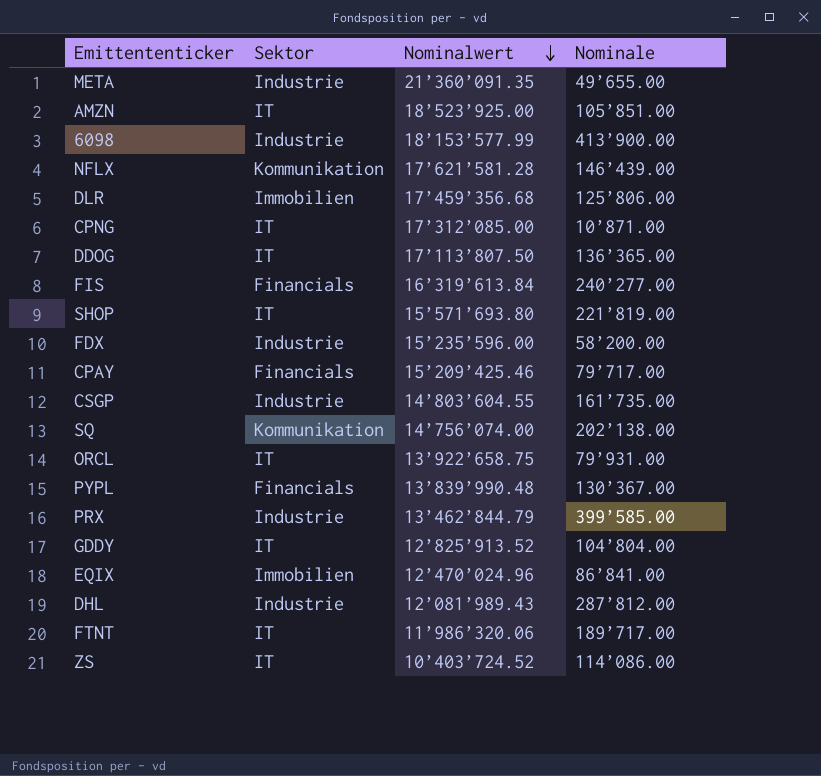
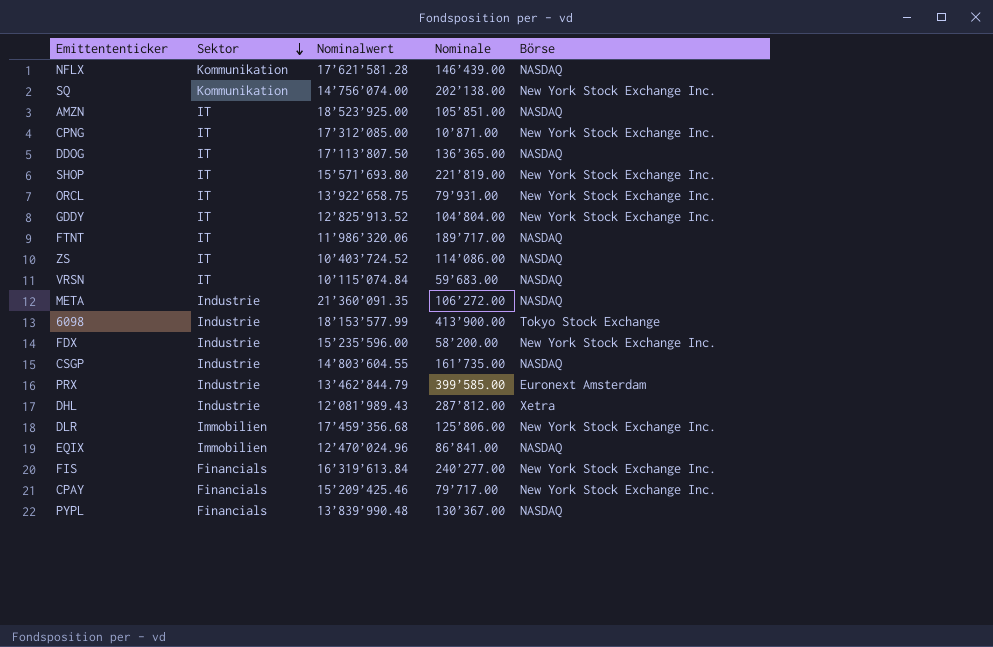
row order: Nominalwert descending -> Sektor descending
column Börse | position: none -> 5
row VRSN: none -> IT | 10’115’074.84 | 59’683.00 | NASDAQ
META | Nominale: 49’655.00 -> 106’272.00

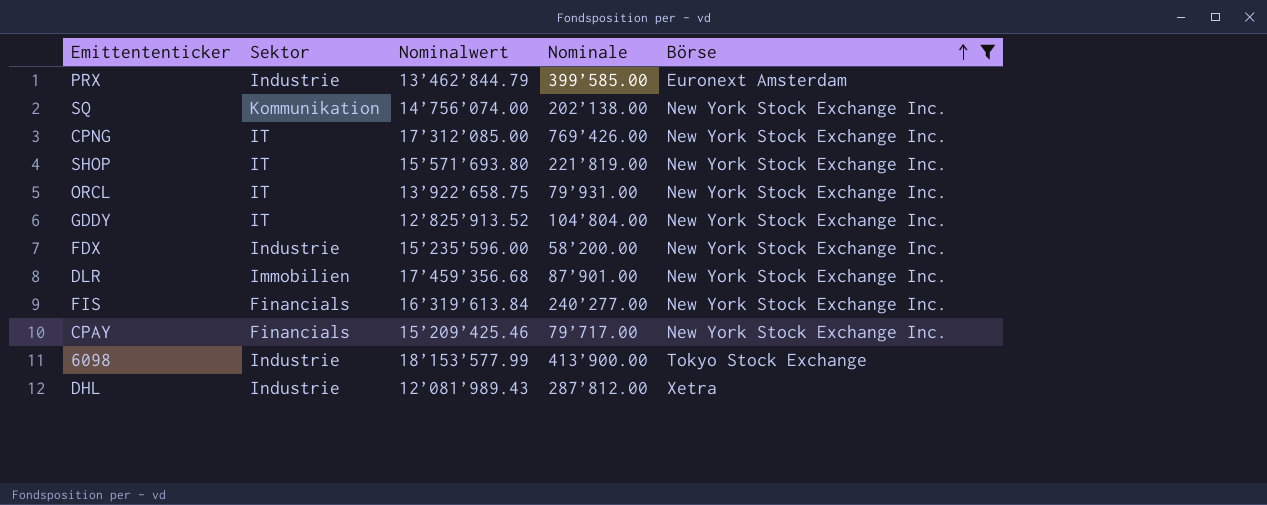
filter: none -> Börse != NASDAQ
row order: Sektor descending -> Börse ascending
CPNG | Nominale: 10’871.00 -> 769’426.00
DLR | Nominale: 125’806.00 -> 87’901.00

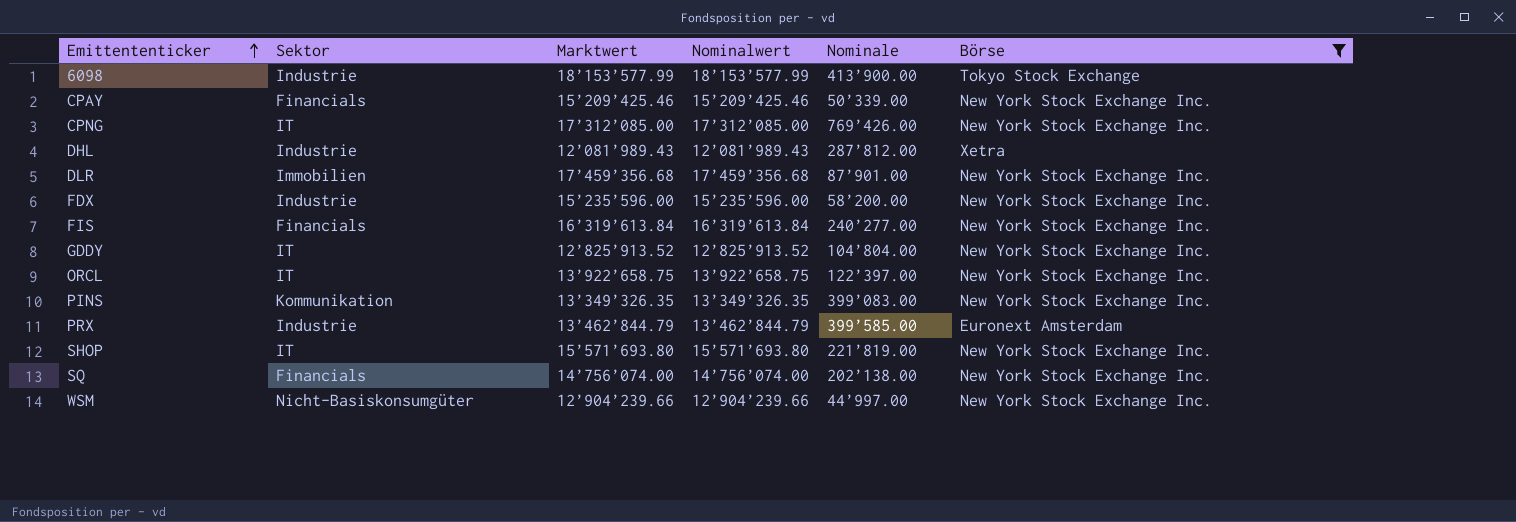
row order: Börse ascending -> Emittententicker ascending
column Marktwert | position: none -> 3
CPAY | Nominale: 79’717.00 -> 50’339.00
ORCL | Nominale: 79’931.00 -> 122’397.00
row PINS: none -> Kommunikation | 13’349’326.35 | 13’349’326.35 | 399’083.00 | New York Stock Exchange Inc.
SQ | Sektor: Kommunikation -> Financials
row WSM: none -> Nicht-Basiskonsumgüter | 12’904’239.66 | 12’904’239.66 | 44’997.00 | New York Stock Exchange Inc.

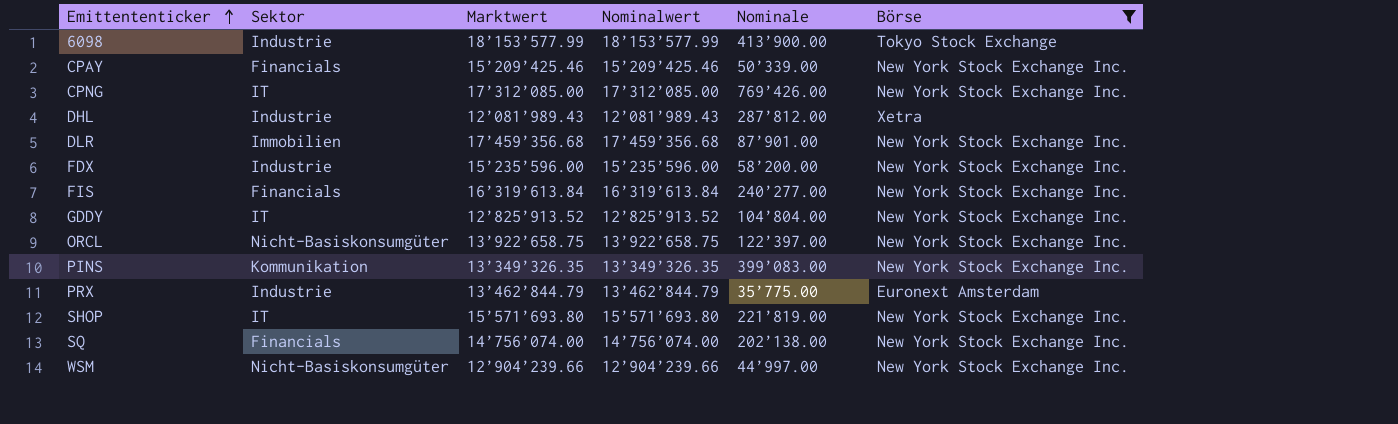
ORCL | Sektor: IT -> Nicht-Basiskonsumgüter
PRX | Nominale: 399’585.00 -> 35’775.00

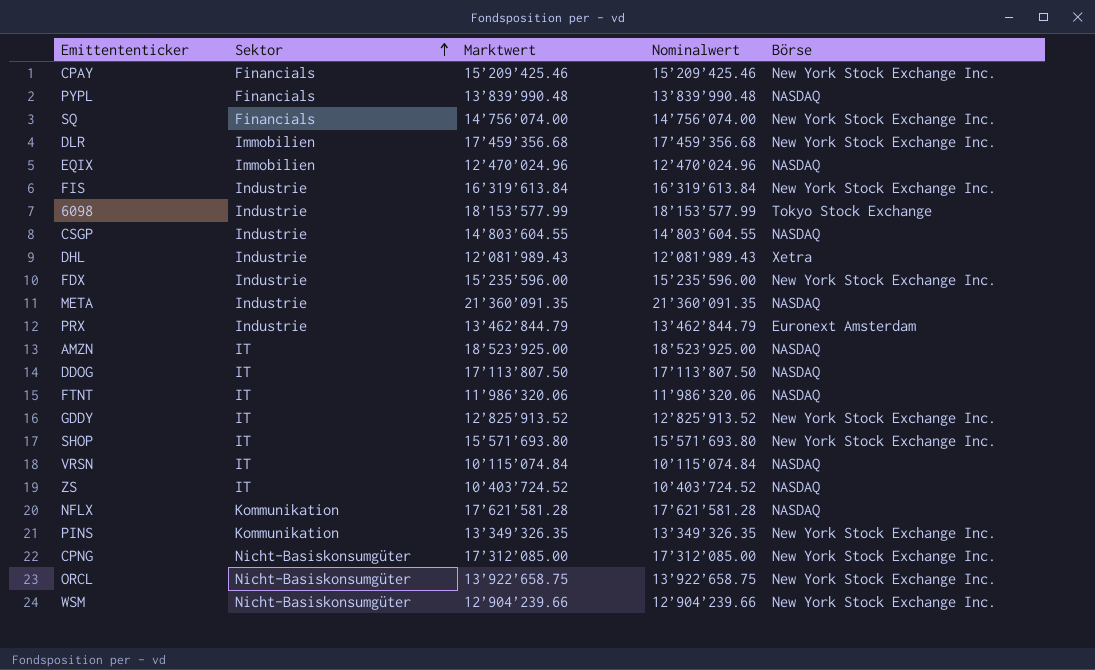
filter: Börse != NASDAQ -> none
row order: Emittententicker ascending -> Sektor ascending
column Nominale | position: 5 -> none
FIS | Sektor: Financials -> Industrie
CPNG | Sektor: IT -> Nicht-Basiskonsumgüter

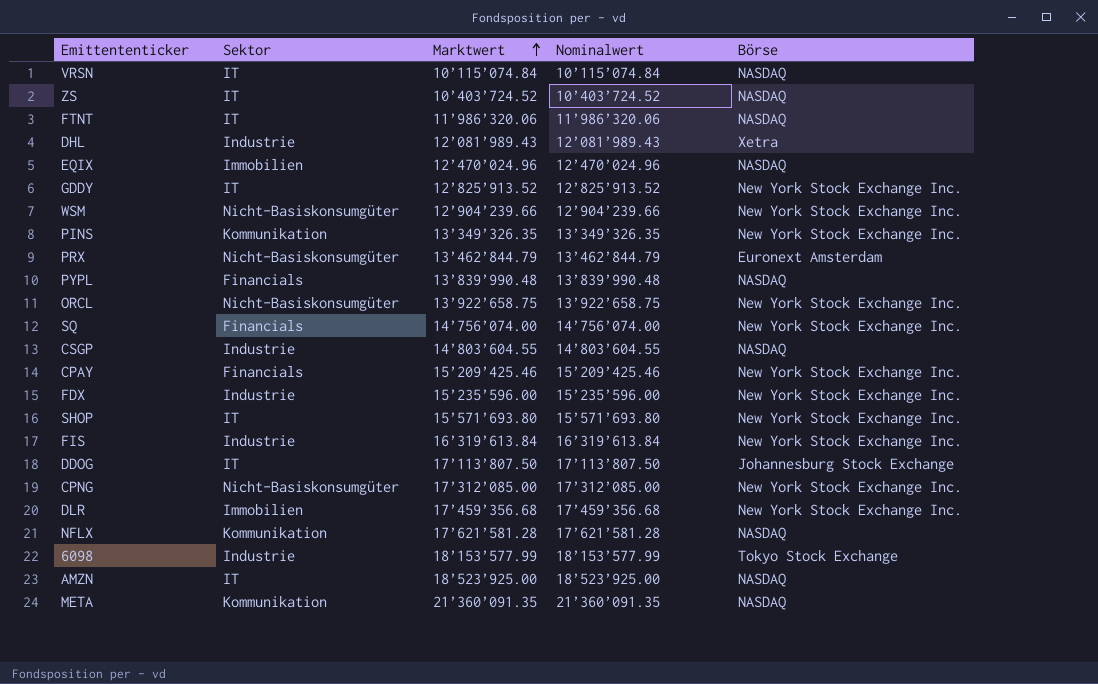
row order: Sektor ascending -> Marktwert ascending
PRX | Sektor: Industrie -> Nicht-Basiskonsumgüter
DDOG | Börse: NASDAQ -> Johannesburg Stock Exchange
META | Sektor: Industrie -> Kommunikation

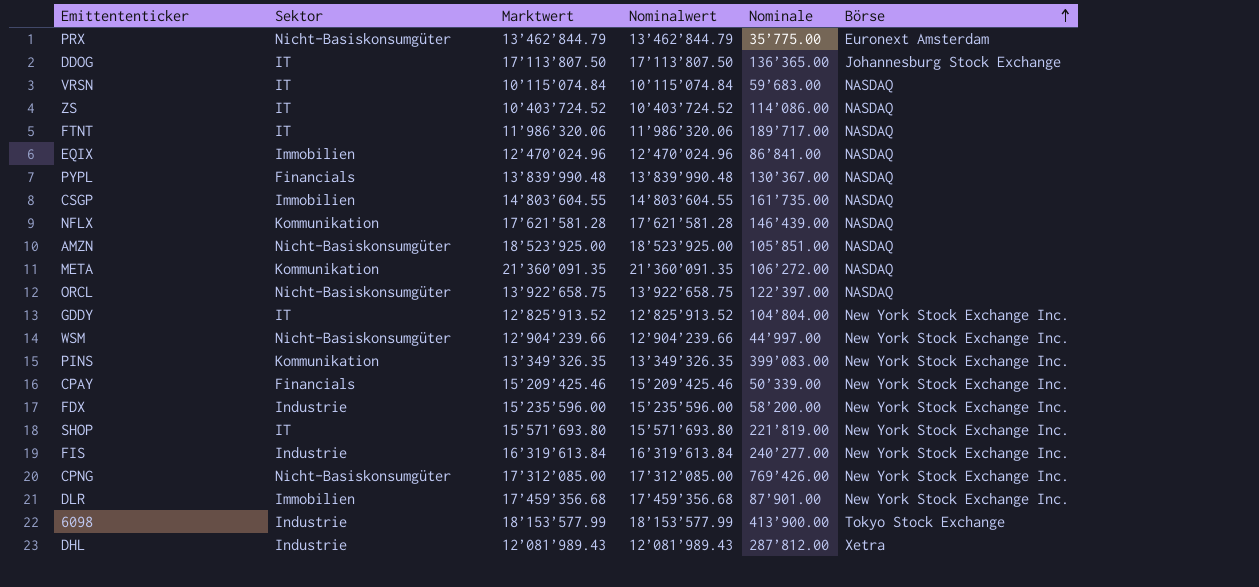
row order: Marktwert ascending -> Börse ascending
column Nominale | position: none -> 5
row SQ: Financials | 14’756’074.00 | 14’756’074.00 | New York Stock Exchange Inc. -> none
CSGP | Sektor: Industrie -> Immobilien
AMZN | Sektor: IT -> Nicht-Basiskonsumgüter
ORCL | Börse: New York Stock Exchange Inc. -> NASDAQ

